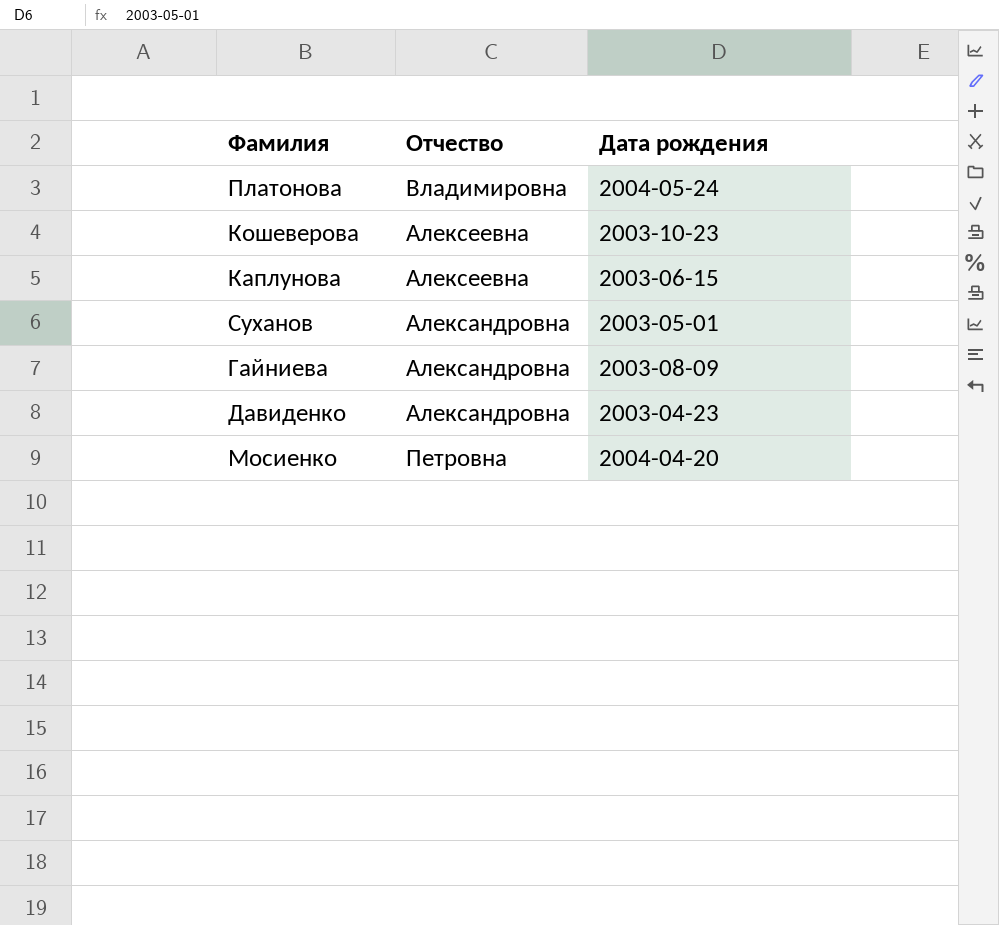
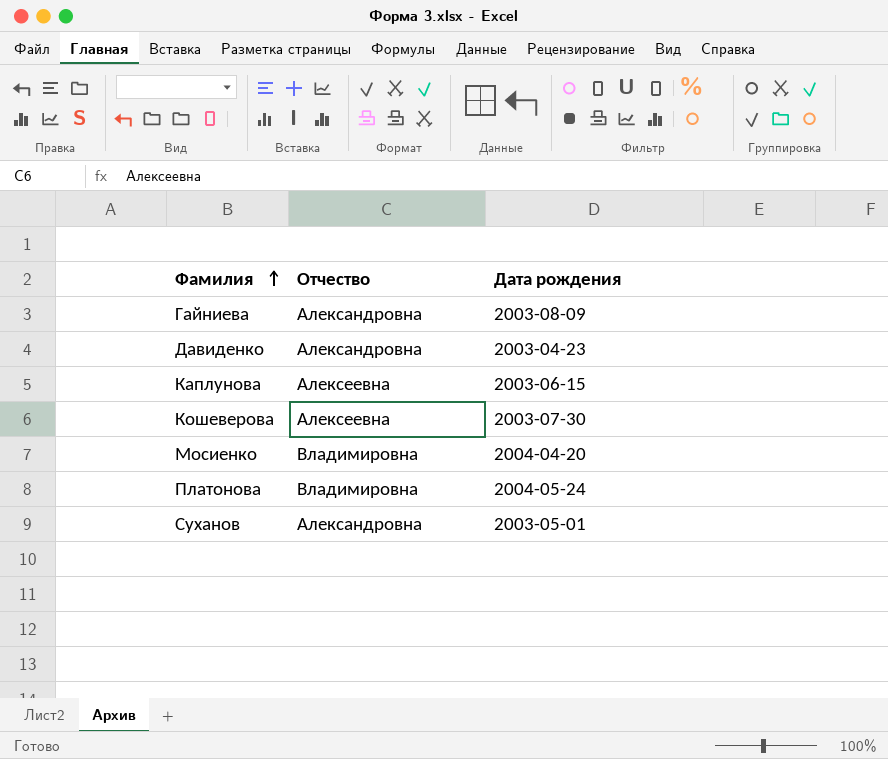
row order: none -> Фамилия ascending
Кошеверова | Дата рождения: 2003-10-23 -> 2003-07-30
Мосиенко | Отчество: Петровна -> Владимировна

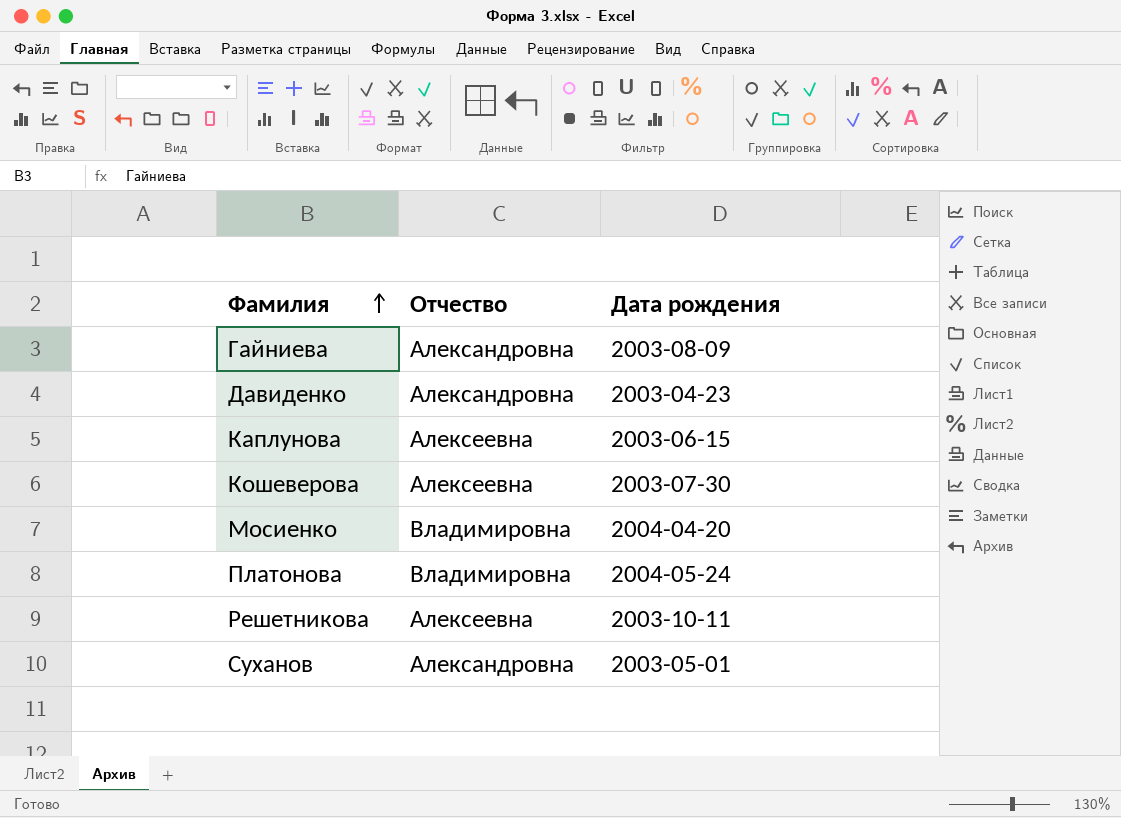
row Решетникова: none -> Алексеевна | 2003-10-11

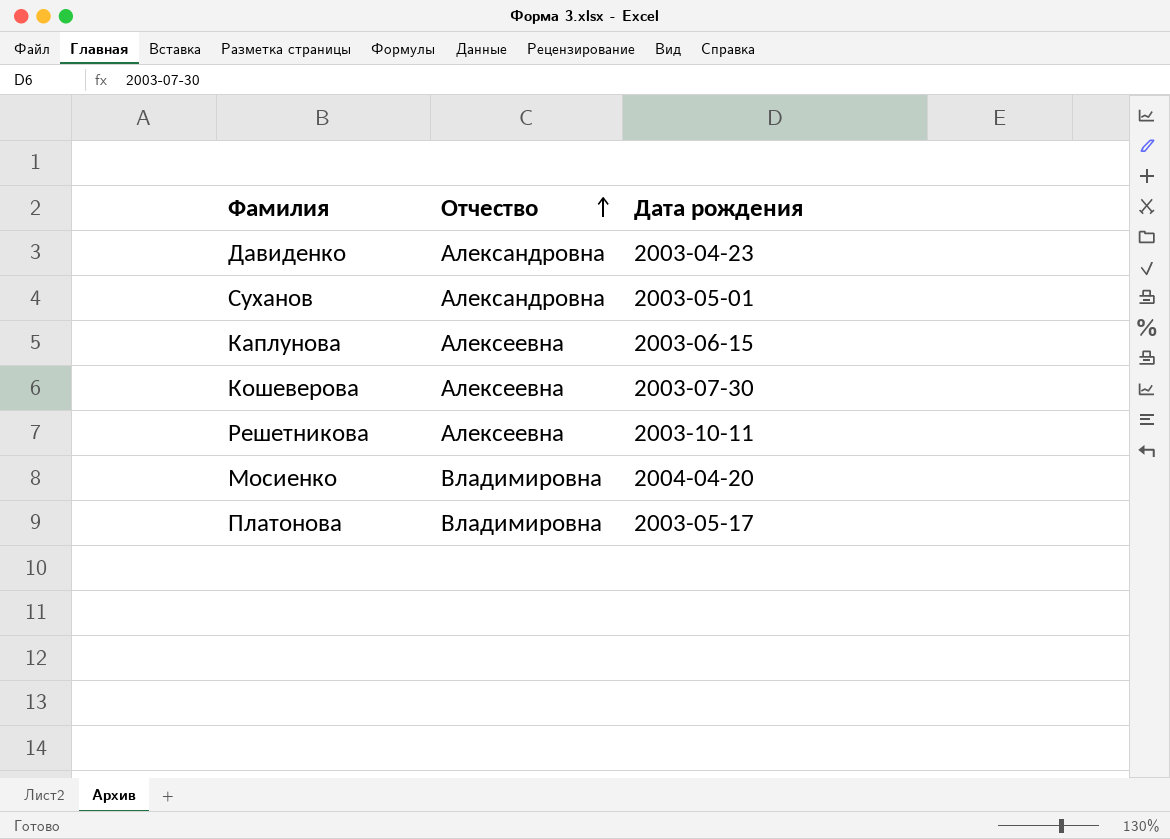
row order: Фамилия ascending -> Отчество ascending
row Гайниева: Александровна | 2003-08-09 -> none
Платонова | Дата рождения: 2004-05-24 -> 2003-05-17

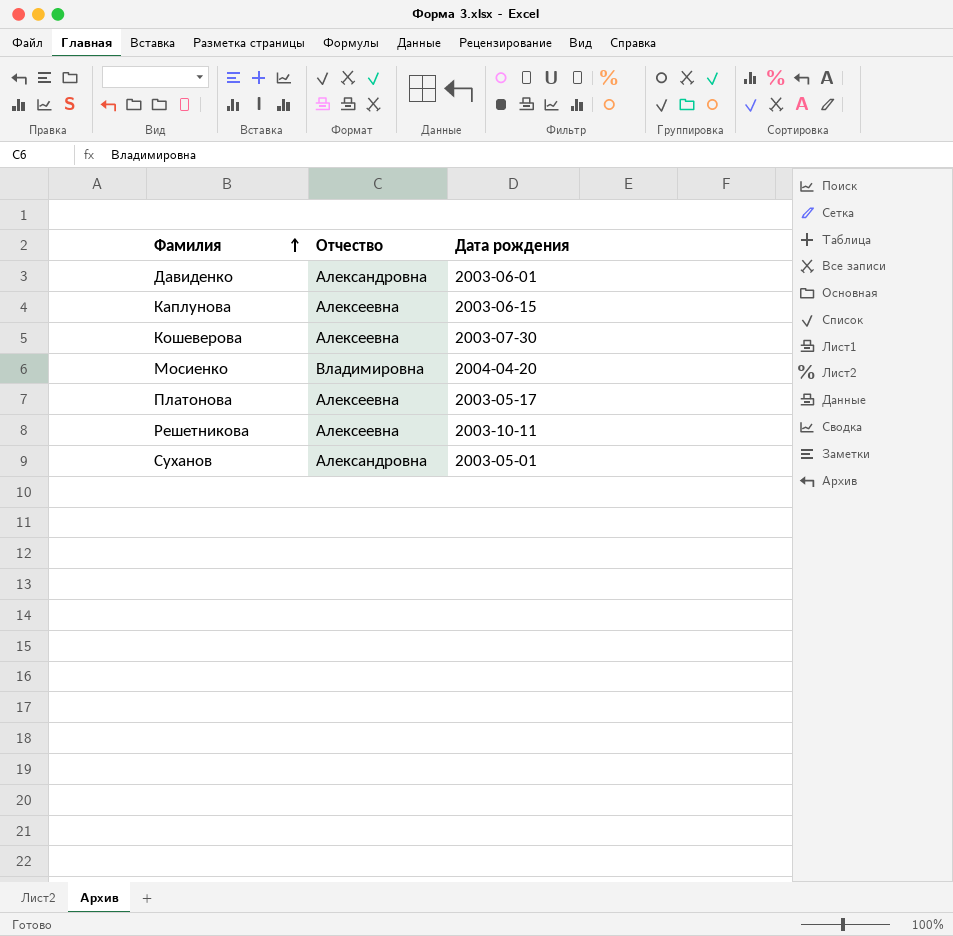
row order: Отчество ascending -> Фамилия ascending
Давиденко | Дата рождения: 2003-04-23 -> 2003-06-01
Платонова | Отчество: Владимировна -> Алексеевна

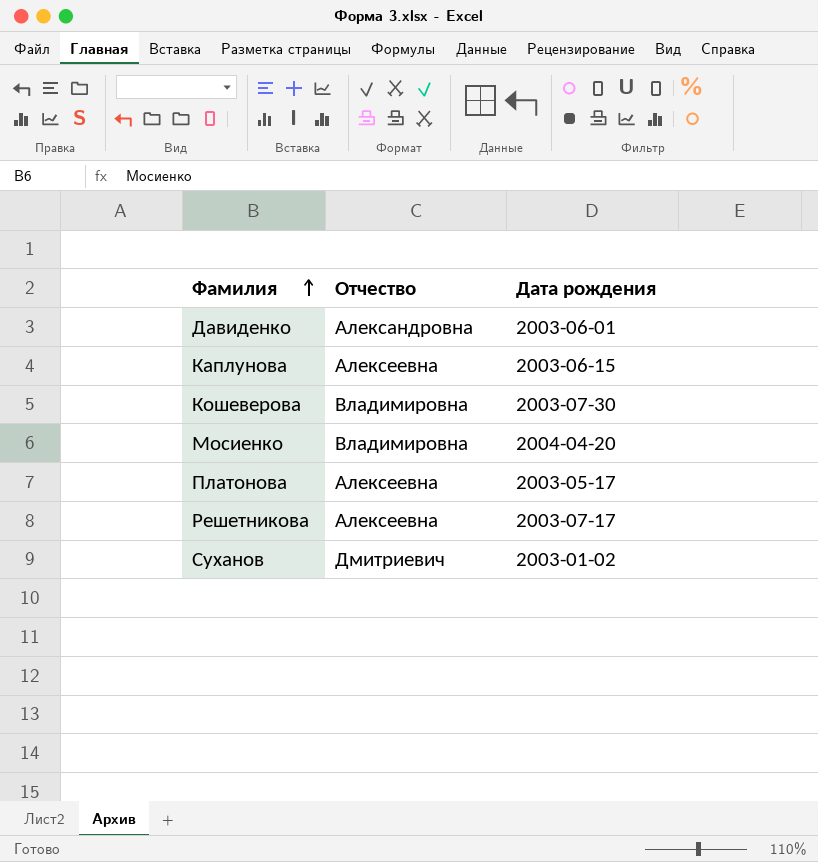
Кошеверова | Отчество: Алексеевна -> Владимировна
Решетникова | Дата рождения: 2003-10-11 -> 2003-07-17
Суханов | Отчество: Александровна -> Дмитриевич
Суханов | Дата рождения: 2003-05-01 -> 2003-01-02

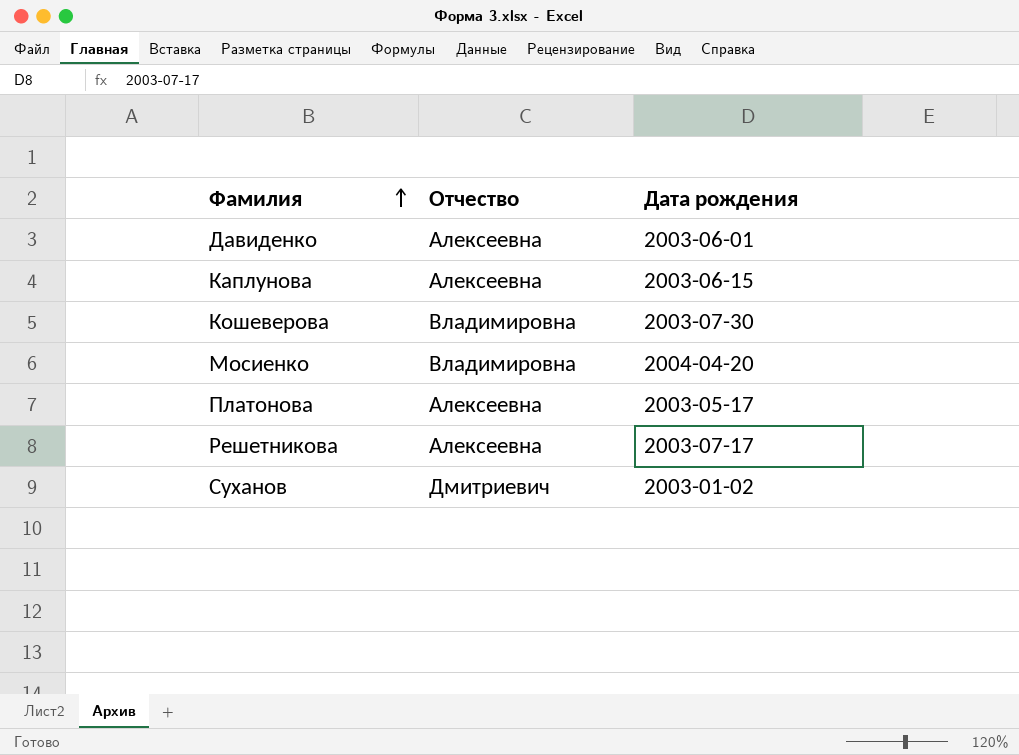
Давиденко | Отчество: Александровна -> Алексеевна

